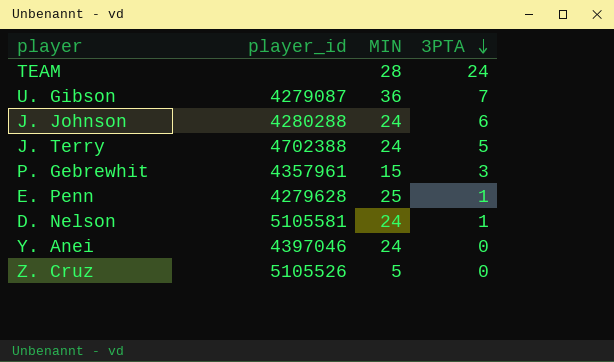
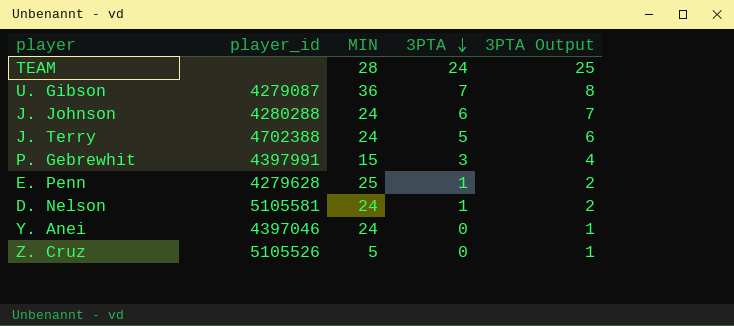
column 3PTA Output | formula: none -> [3PTA] + 1
P. Gebrewhit | player_id: 4357961 -> 4397991

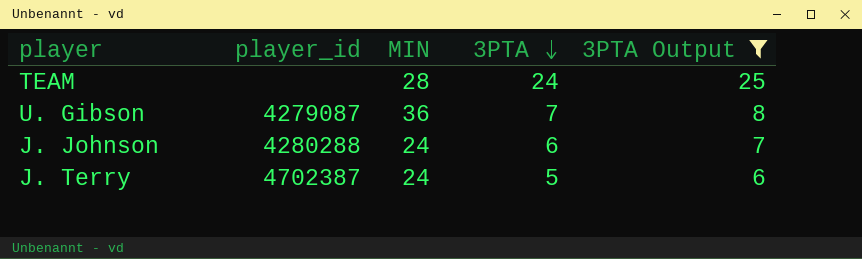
filter: none -> 3PTA Output >= 6
J. Terry | player_id: 4702388 -> 4702387

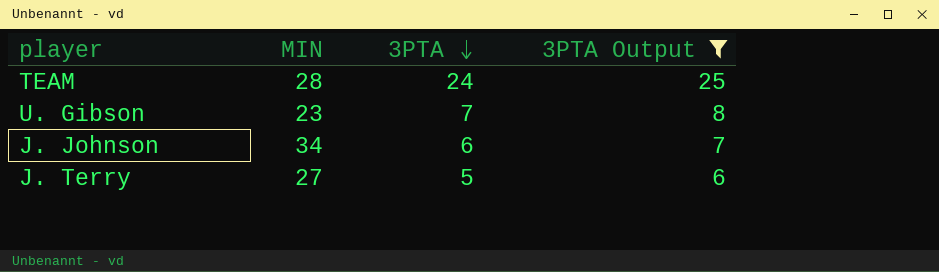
column player_id | position: 2 -> none
U. Gibson | MIN: 36 -> 23
J. Johnson | MIN: 24 -> 34
J. Terry | MIN: 24 -> 27

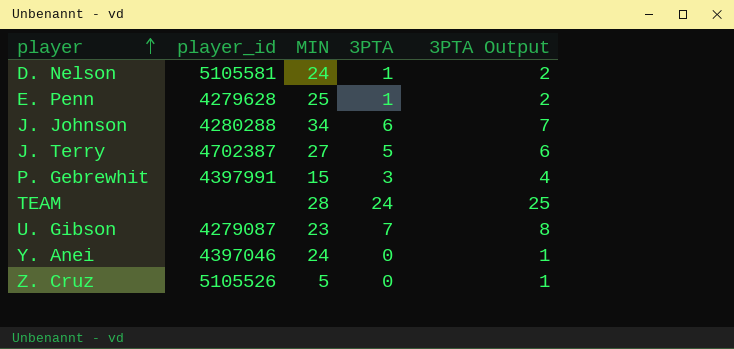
filter: 3PTA Output >= 6 -> none
row order: 3PTA descending -> player ascending
column player_id | position: none -> 2

